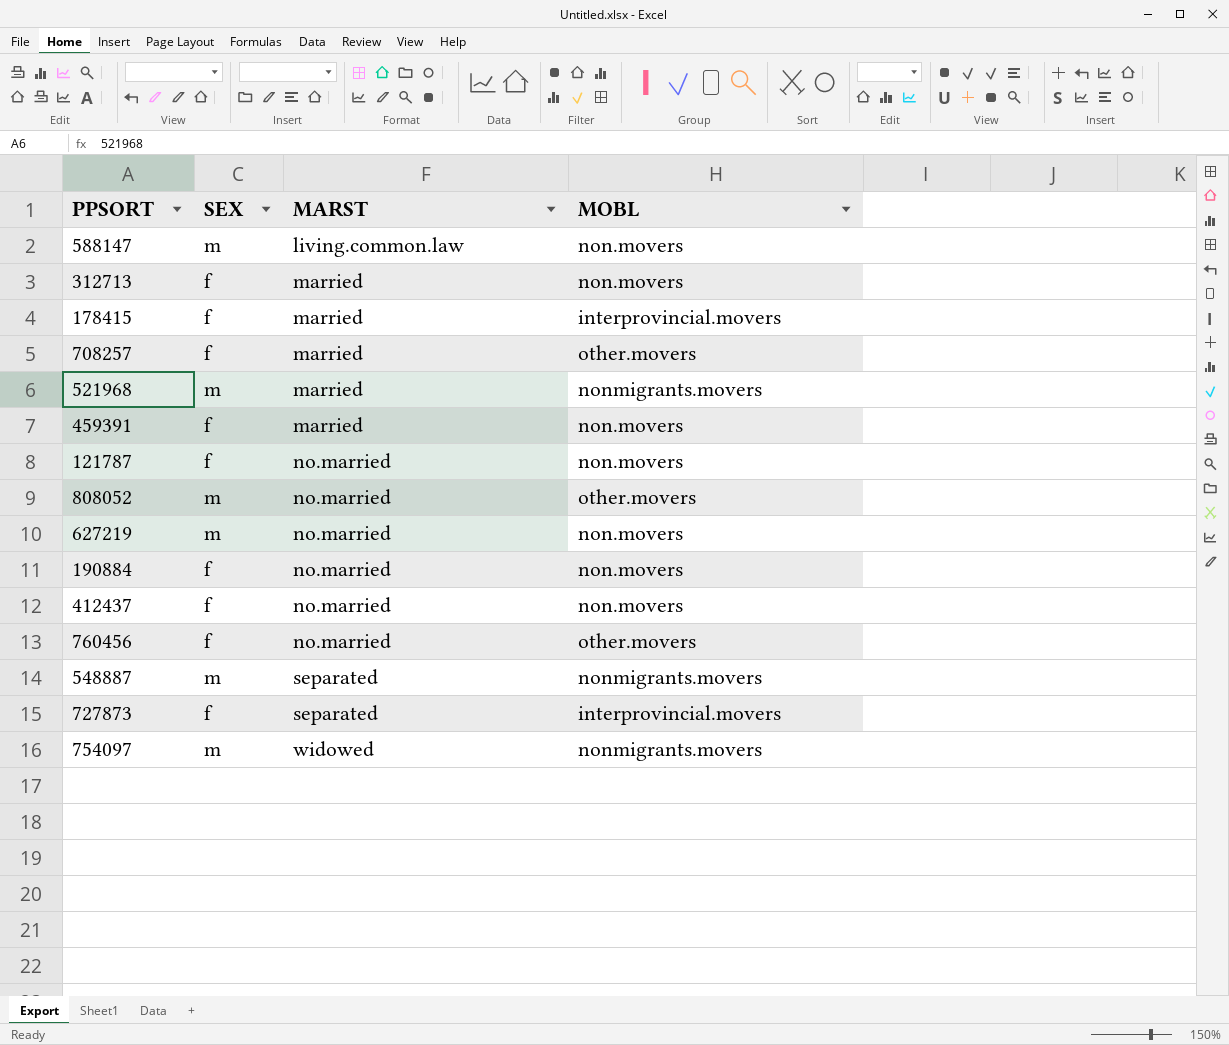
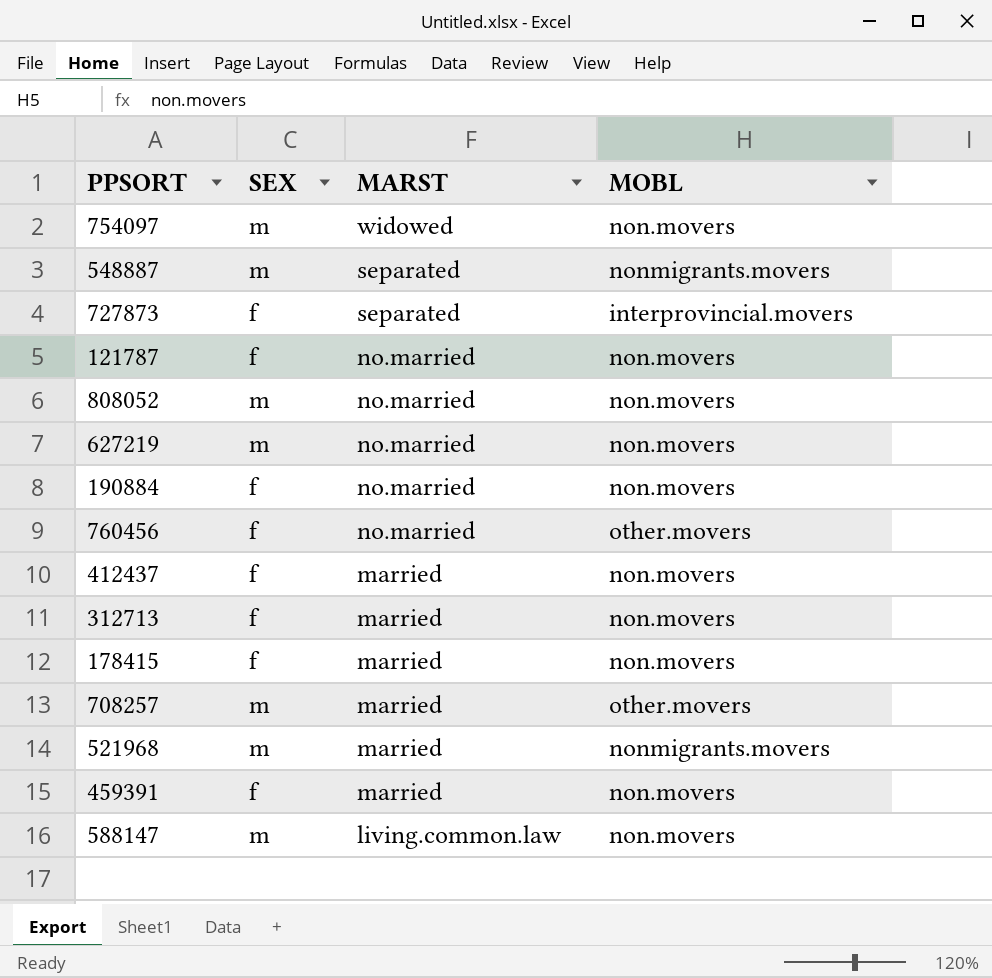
row order: MARST ascending -> MARST descending
754097 | MOBL: nonmigrants.movers -> non.movers
808052 | MOBL: other.movers -> non.movers
412437 | MARST: no.married -> married
178415 | MOBL: interprovincial.movers -> non.movers
708257 | SEX: f -> m

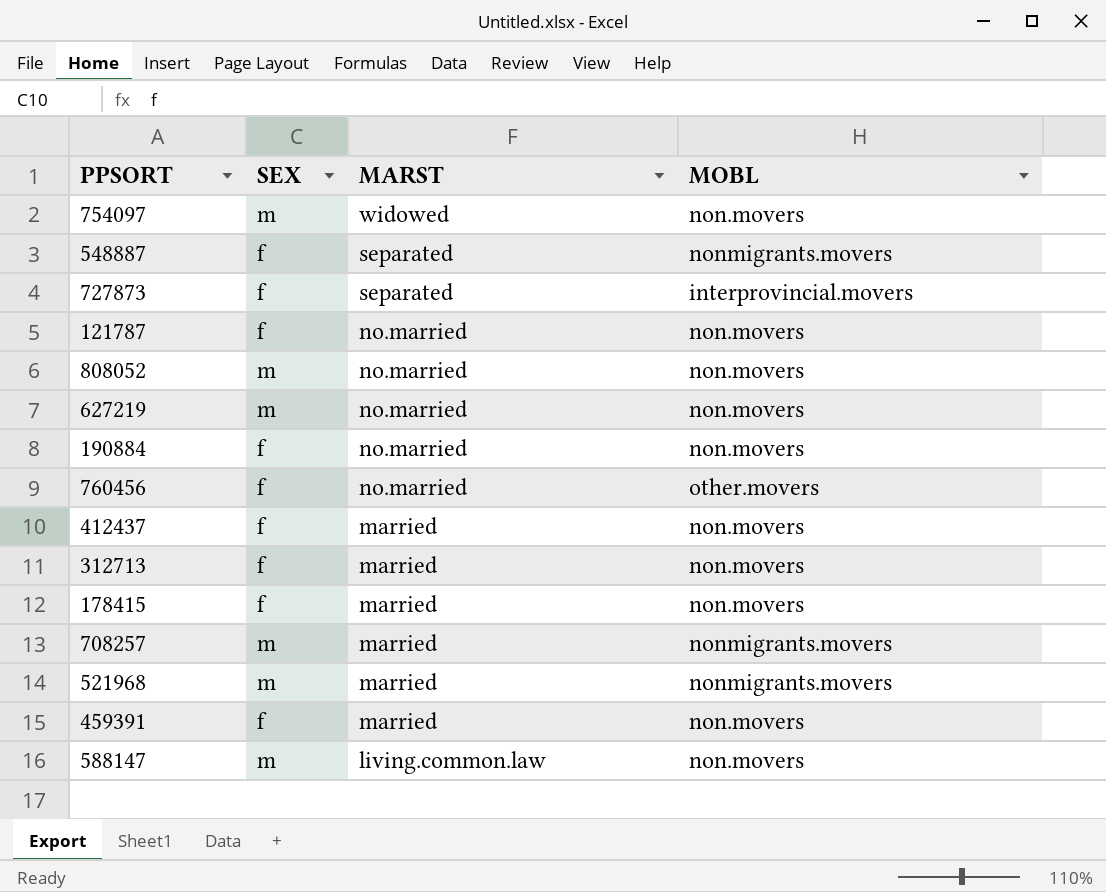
548887 | SEX: m -> f
708257 | MOBL: other.movers -> nonmigrants.movers

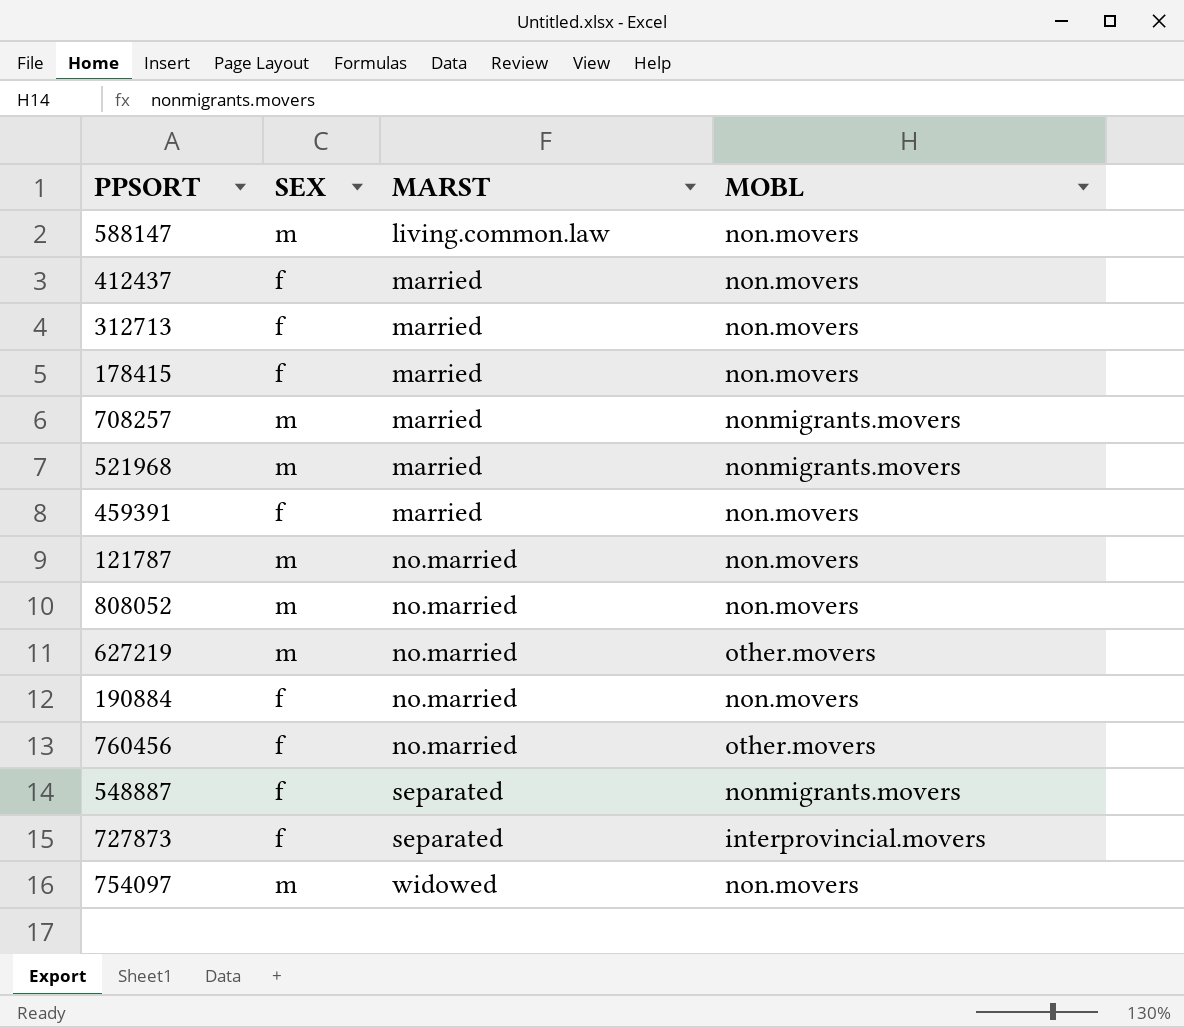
row order: MARST descending -> MARST ascending
121787 | SEX: f -> m
627219 | MOBL: non.movers -> other.movers

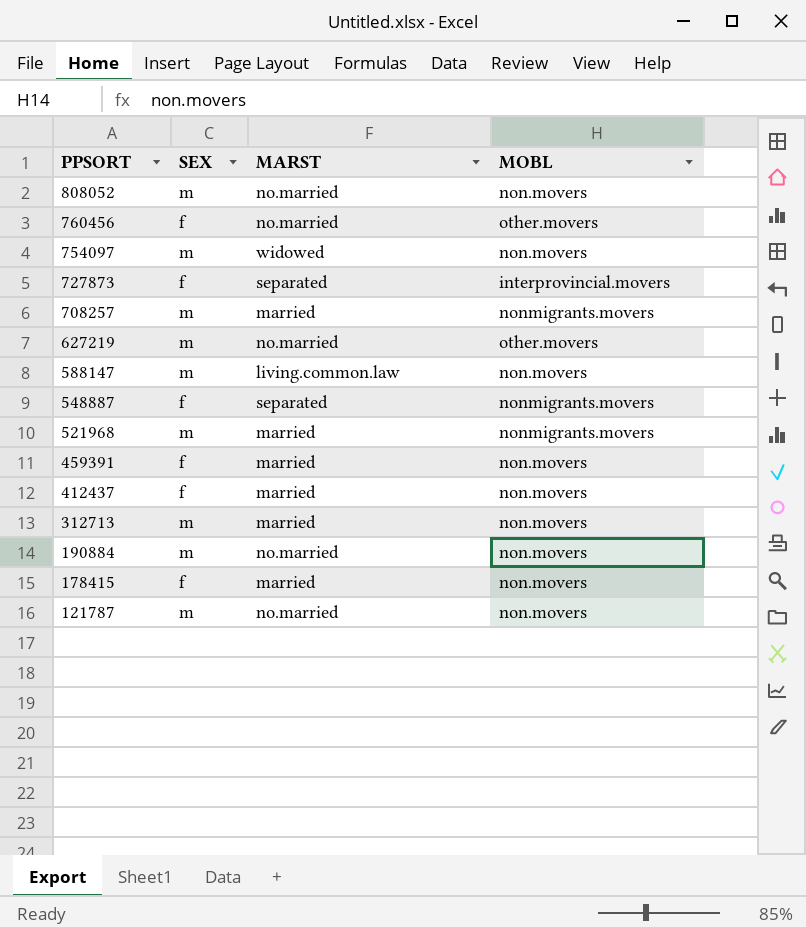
row order: MARST ascending -> PPSORT descending
312713 | SEX: f -> m
190884 | SEX: f -> m

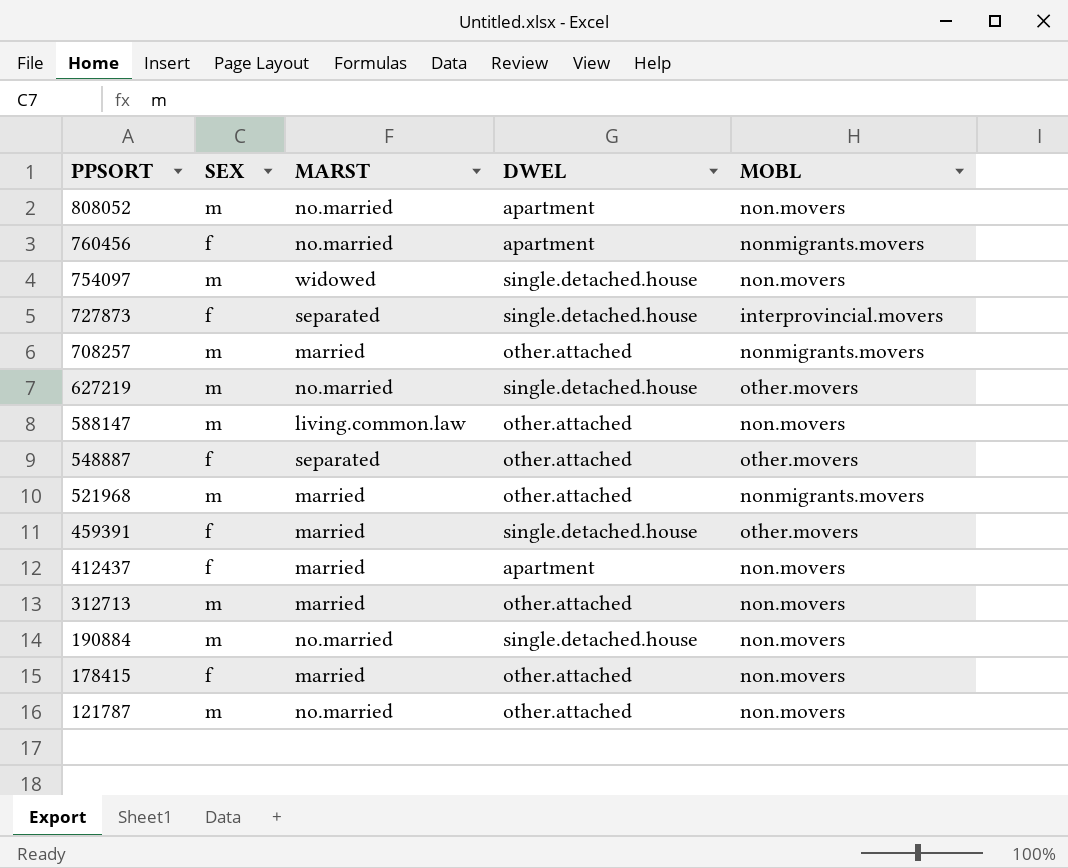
column DWEL | position: none -> 4
760456 | MOBL: other.movers -> nonmigrants.movers
548887 | MOBL: nonmigrants.movers -> other.movers
459391 | MOBL: non.movers -> other.movers

